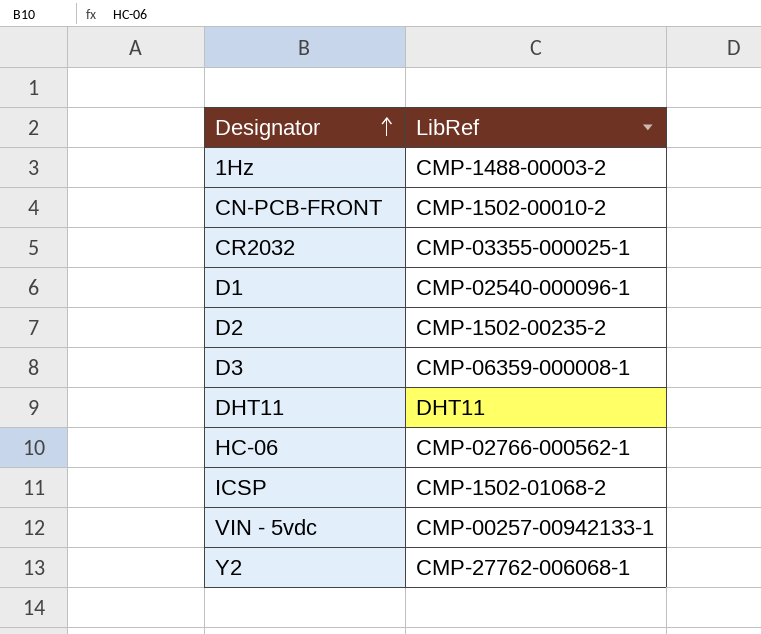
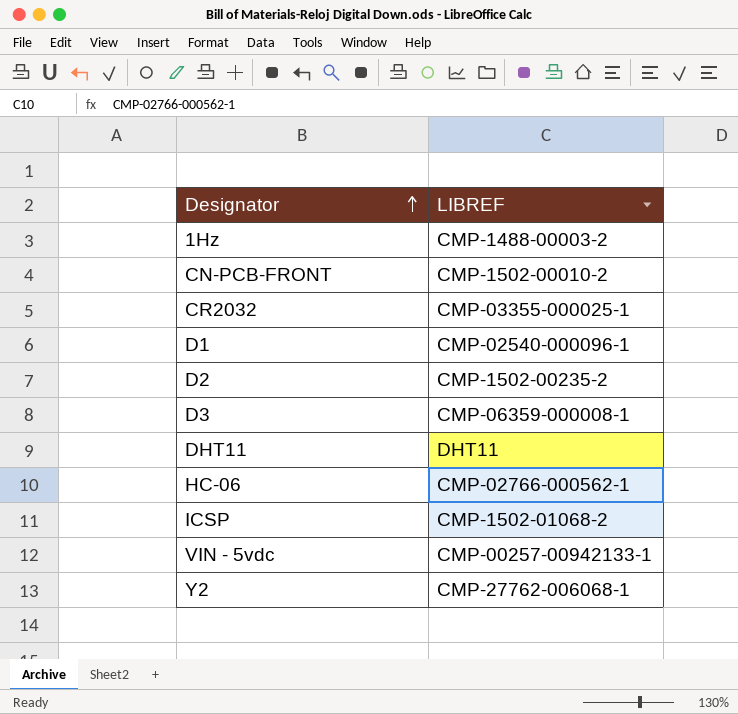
column name: LibRef -> LIBREF

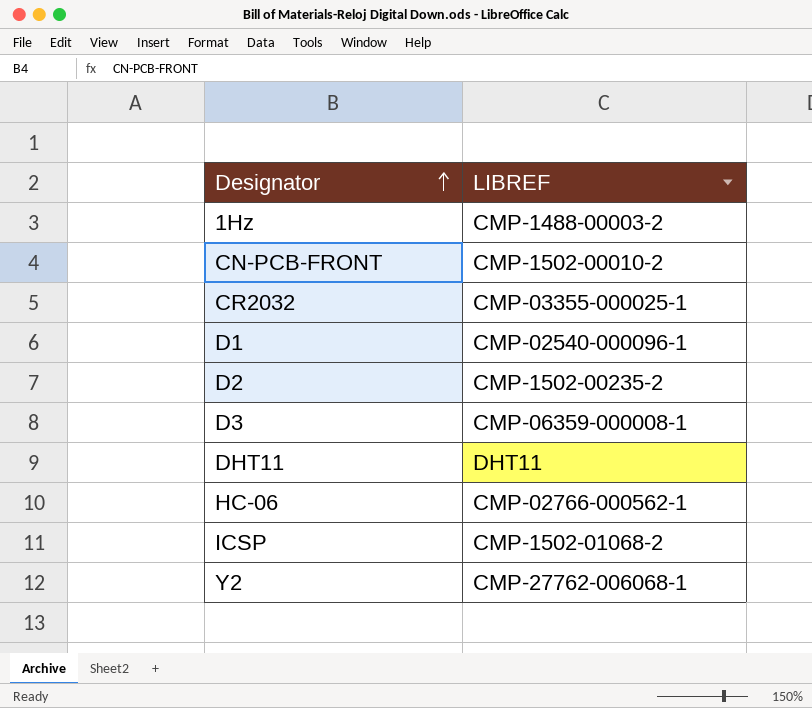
row VIN - 5vdc: CMP-00257-00942133-1 -> none

